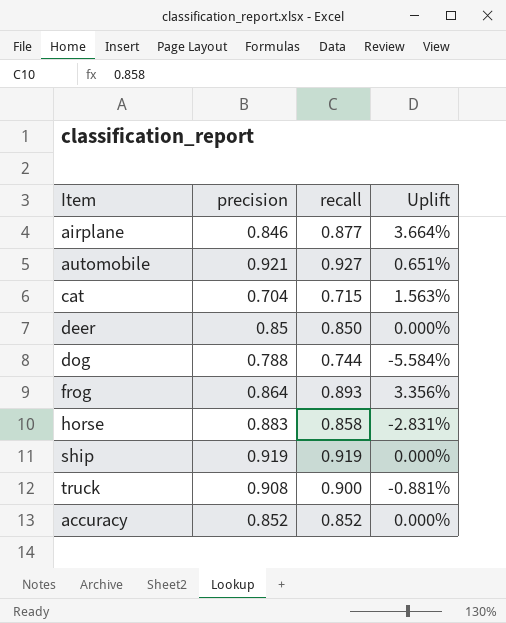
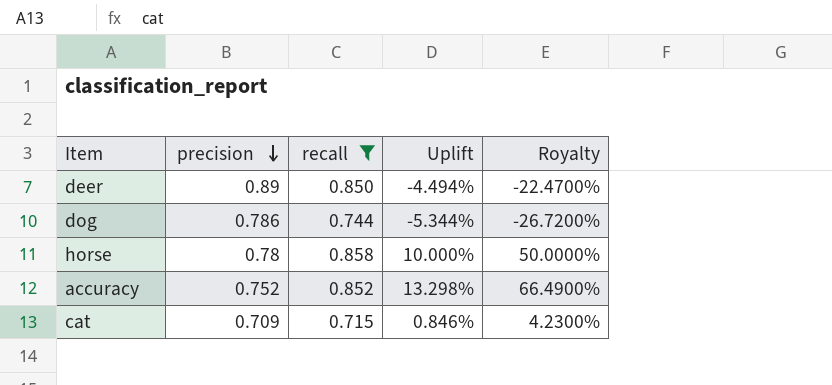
filter: none -> recall <= 0.858
row order: none -> precision descending
column Royalty | formula: none -> [Uplift] * 5
deer | precision: 0.85 -> 0.89
deer | Uplift: 0.000% -> -4.494%
dog | precision: 0.788 -> 0.786
dog | Uplift: -5.584% -> -5.344%
horse | precision: 0.883 -> 0.78
horse | Uplift: -2.831% -> 10.000%
accuracy | precision: 0.852 -> 0.752
accuracy | Uplift: 0.000% -> 13.298%
cat | precision: 0.704 -> 0.709
cat | Uplift: 1.563% -> 0.846%

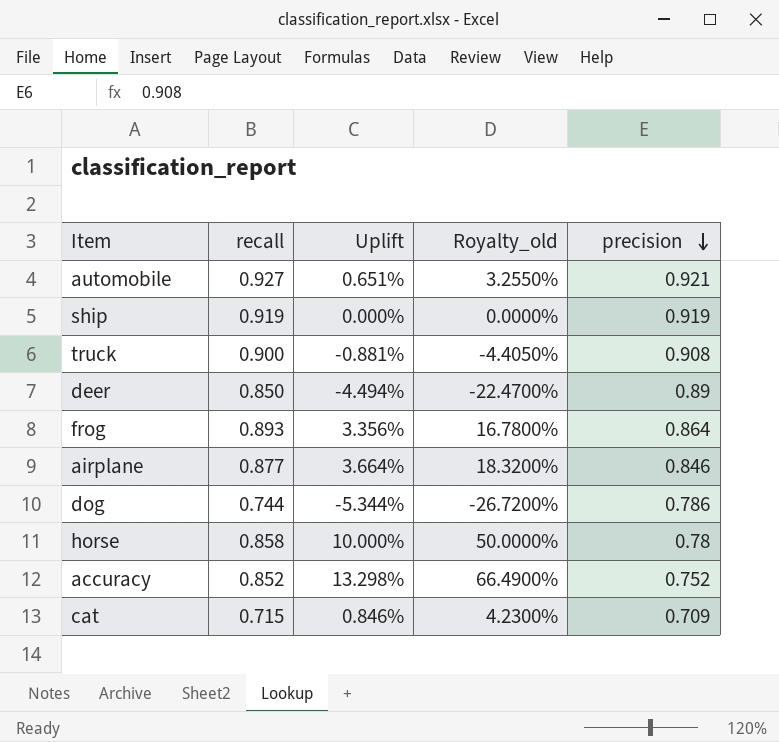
filter: recall <= 0.858 -> none
column name: Royalty -> Royalty_old
column precision | position: 2 -> 5

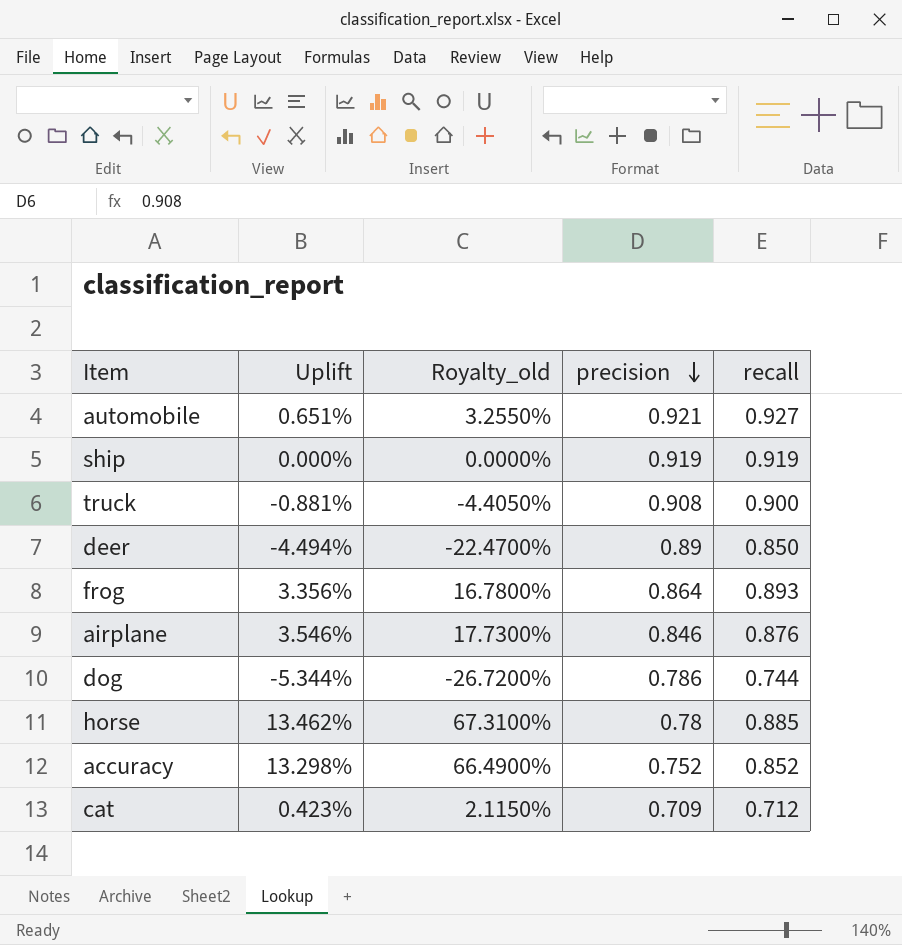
column recall | position: 2 -> 5
airplane | Uplift: 3.664% -> 3.546%
airplane | Royalty_old: 18.3200% -> 17.7300%
airplane | recall: 0.877 -> 0.876
horse | Uplift: 10.000% -> 13.462%
horse | Royalty_old: 50.0000% -> 67.3100%
horse | recall: 0.858 -> 0.885
cat | Uplift: 0.846% -> 0.423%
cat | Royalty_old: 4.2300% -> 2.1150%
cat | recall: 0.715 -> 0.712

